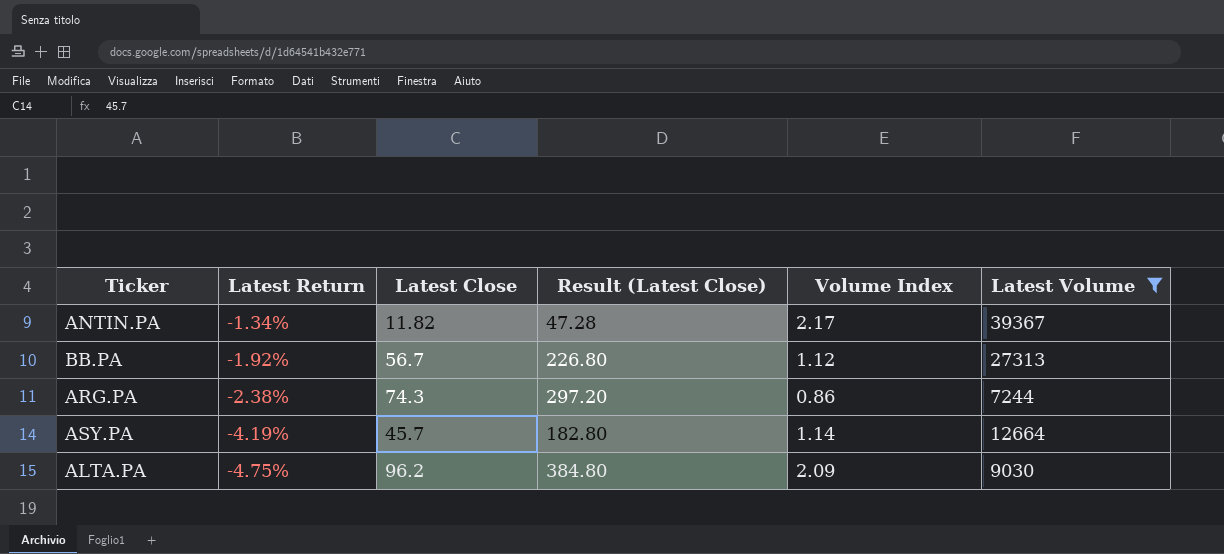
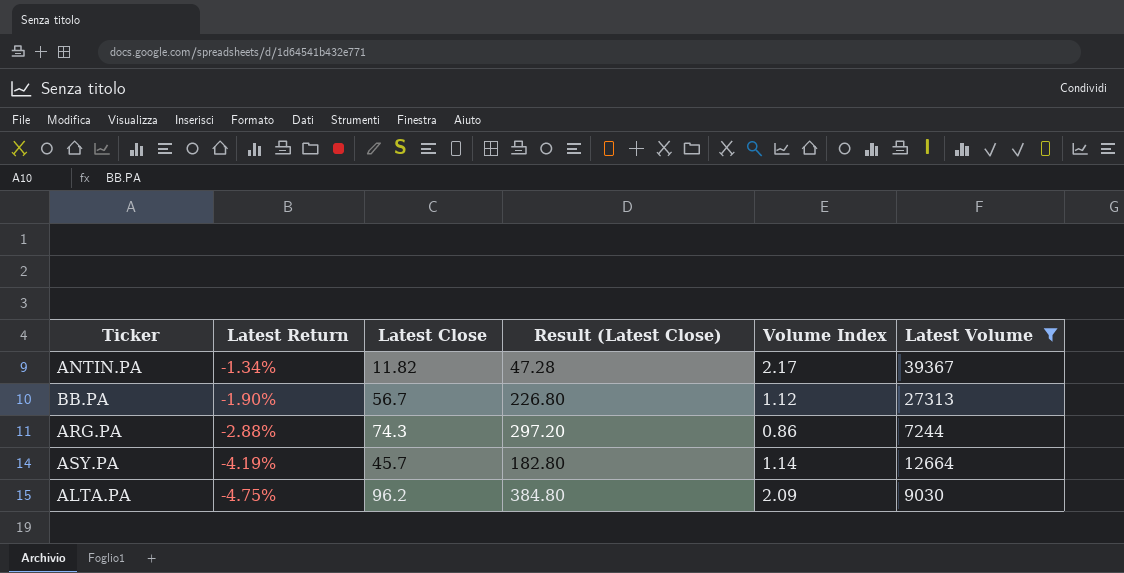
BB.PA | Latest Return: -1.92% -> -1.90%
ARG.PA | Latest Return: -2.38% -> -2.88%

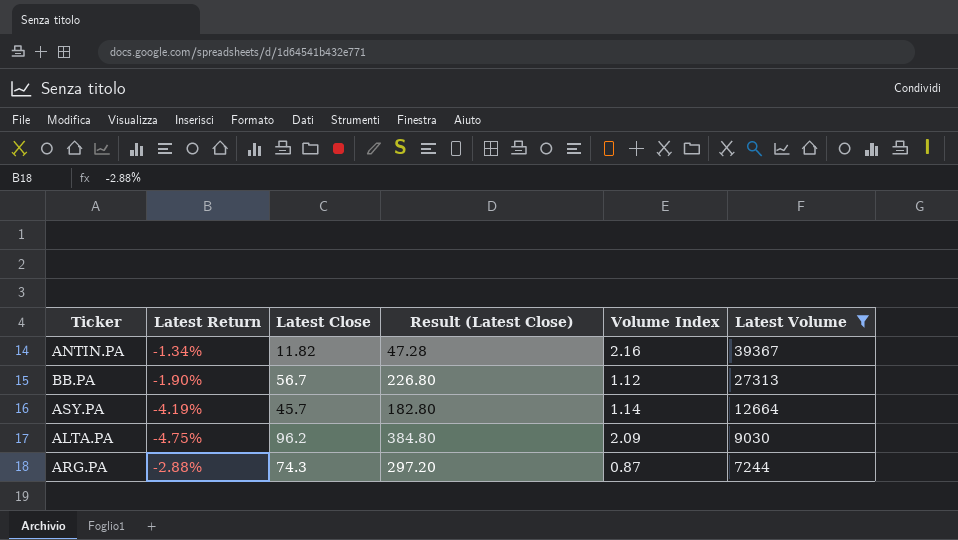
row order: Latest Return descending -> Latest Volume descending
ANTIN.PA | Volume Index: 2.17 -> 2.16
ARG.PA | Volume Index: 0.86 -> 0.87

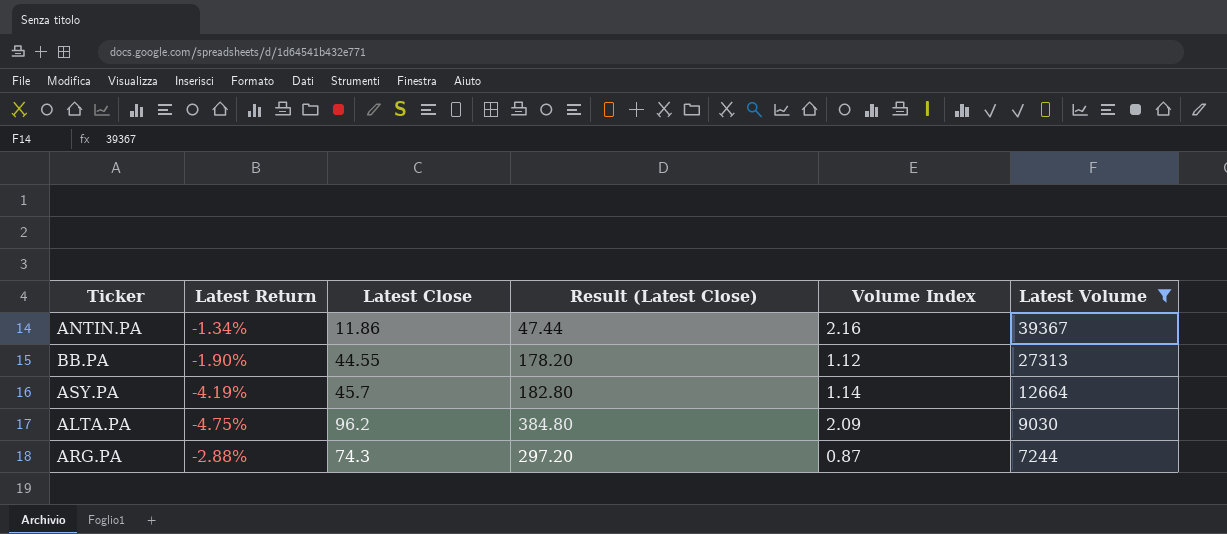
ANTIN.PA | Latest Close: 11.82 -> 11.86
ANTIN.PA | Result (Latest Close): 47.28 -> 47.44
BB.PA | Latest Close: 56.7 -> 44.55
BB.PA | Result (Latest Close): 226.80 -> 178.20

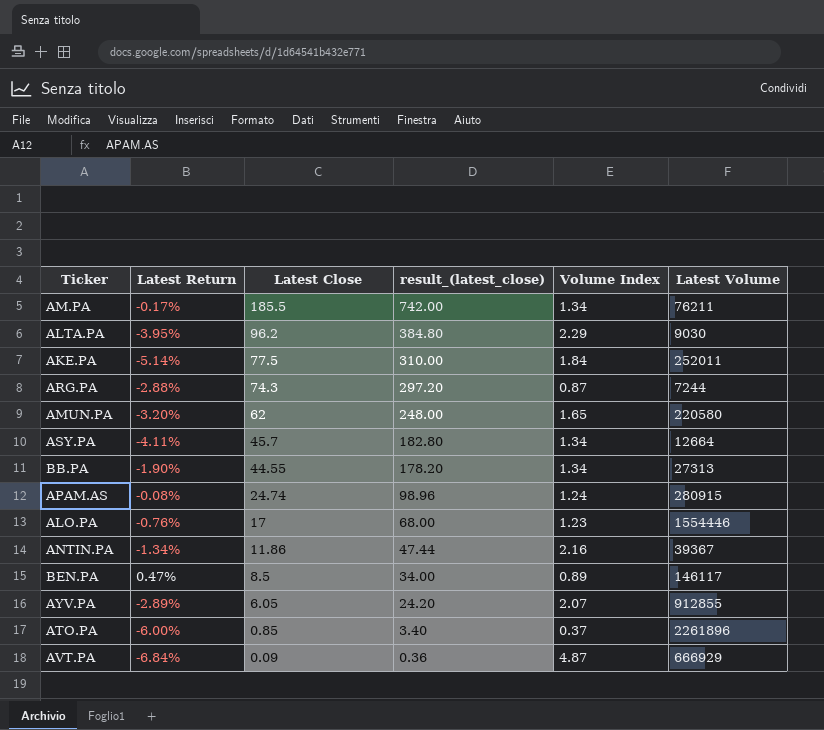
filter: Latest Volume <= 39367 -> none
row order: Latest Volume descending -> Latest Close descending
column name: Result (Latest Close) -> result_(latest_close)
ALTA.PA | Latest Return: -4.75% -> -3.95%
ALTA.PA | Volume Index: 2.09 -> 2.29
ASY.PA | Latest Return: -4.19% -> -4.11%
ASY.PA | Volume Index: 1.14 -> 1.34
BB.PA | Volume Index: 1.12 -> 1.34

